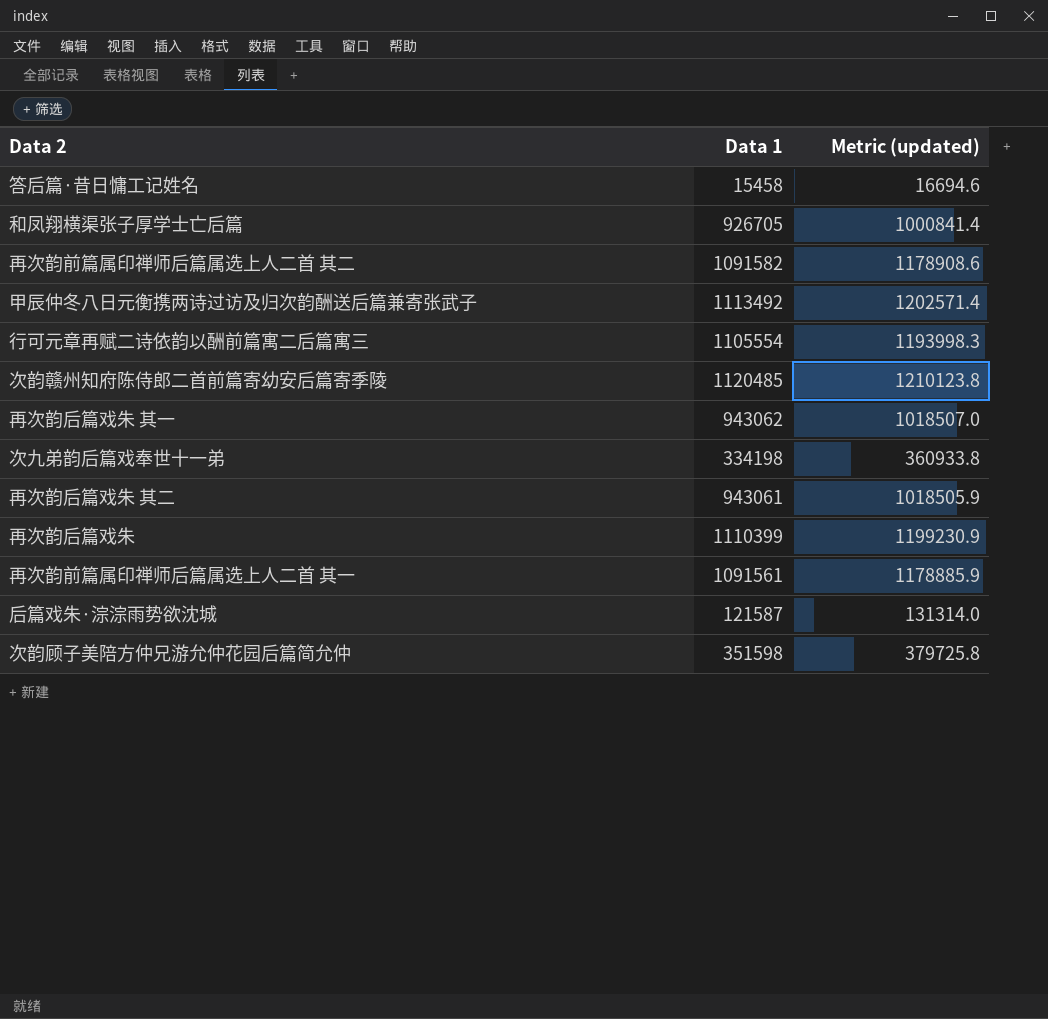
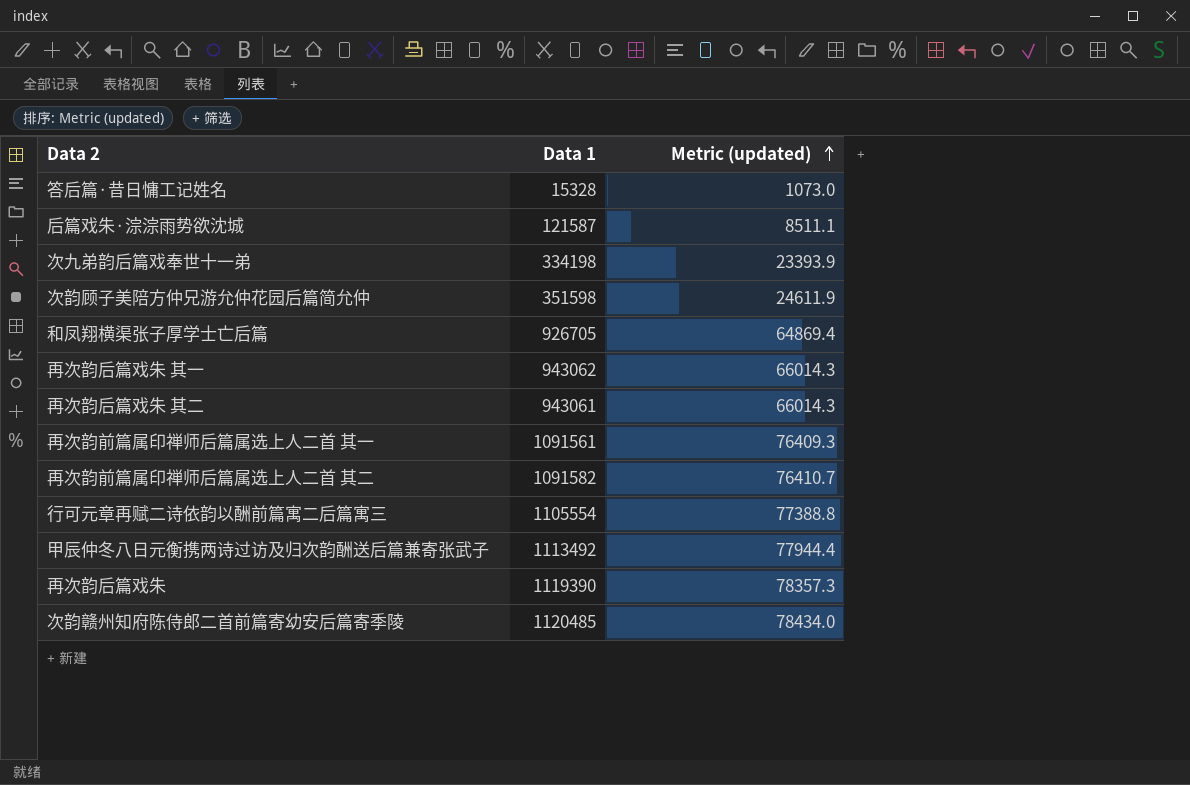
row order: none -> Metric (updated) ascending
column Metric (updated) | formula: [Data 1] * 1.08 -> [Data 1] * 0.07
答后篇·昔日慵工记姓名 | Data 1: 15458 -> 15328
再次韵后篇戏朱 | Data 1: 1110399 -> 1119390

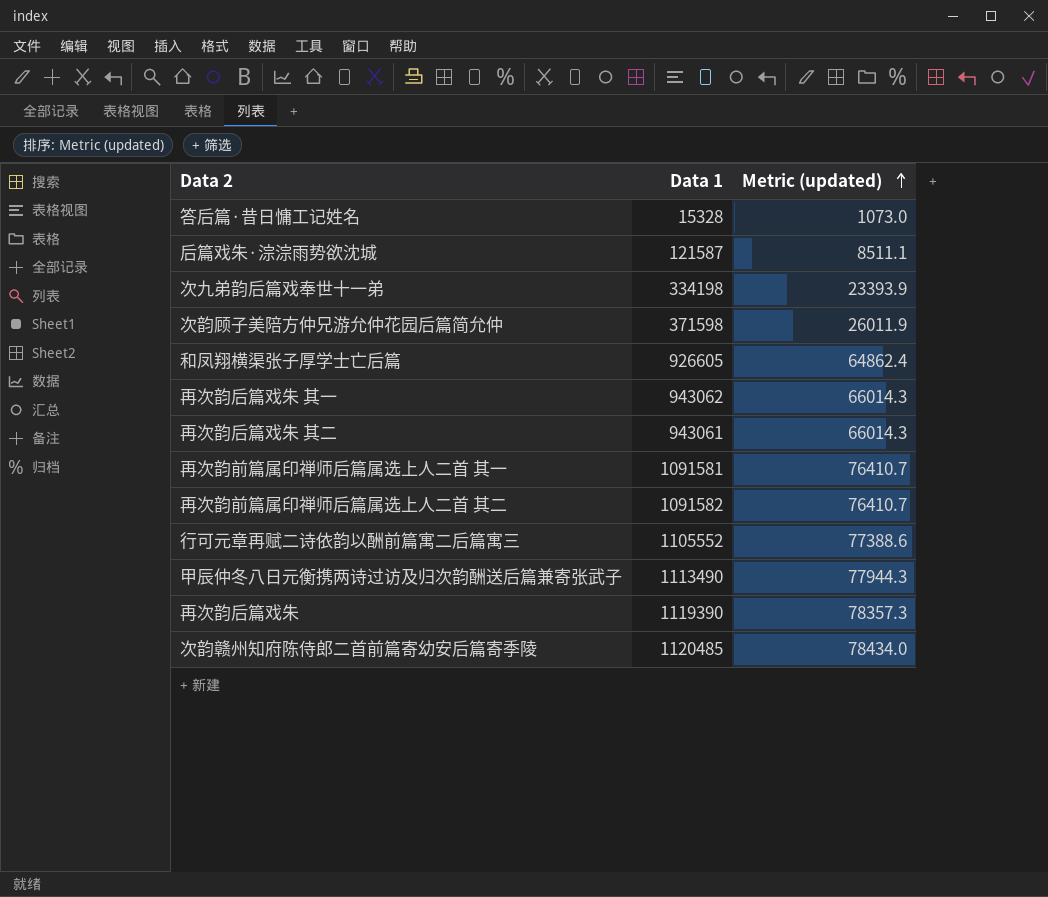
次韵顾子美陪方仲兄游允仲花园后篇简允仲 | Data 1: 351598 -> 371598
次韵顾子美陪方仲兄游允仲花园后篇简允仲 | Metric (updated): 24611.9 -> 26011.9
和凤翔横渠张子厚学士亡后篇 | Data 1: 926705 -> 926605
和凤翔横渠张子厚学士亡后篇 | Metric (updated): 64869.4 -> 64862.4
再次韵前篇属印禅师后篇属选上人二首 其一 | Data 1: 1091561 -> 1091581
再次韵前篇属印禅师后篇属选上人二首 其一 | Metric (updated): 76409.3 -> 76410.7
行可元章再赋二诗依韵以酬前篇寓二后篇寓三 | Data 1: 1105554 -> 1105552
行可元章再赋二诗依韵以酬前篇寓二后篇寓三 | Metric (updated): 77388.8 -> 77388.6
甲辰仲冬八日元衡携两诗过访及归次韵酬送后篇兼寄张武子 | Data 1: 1113492 -> 1113490
甲辰仲冬八日元衡携两诗过访及归次韵酬送后篇兼寄张武子 | Metric (updated): 77944.4 -> 77944.3

